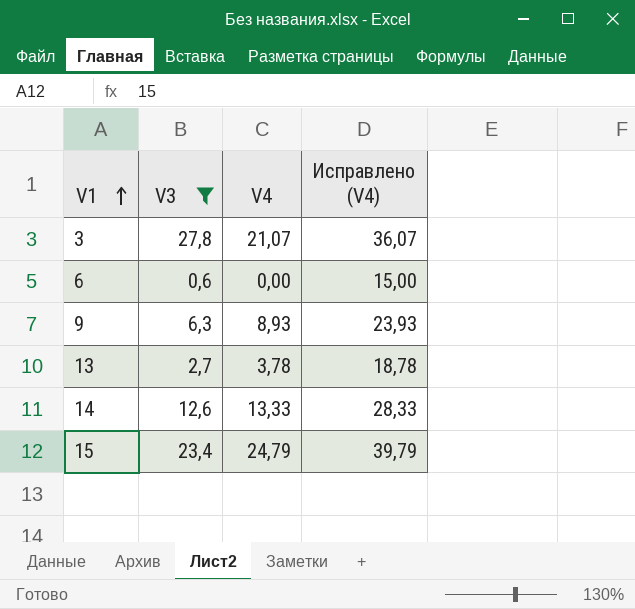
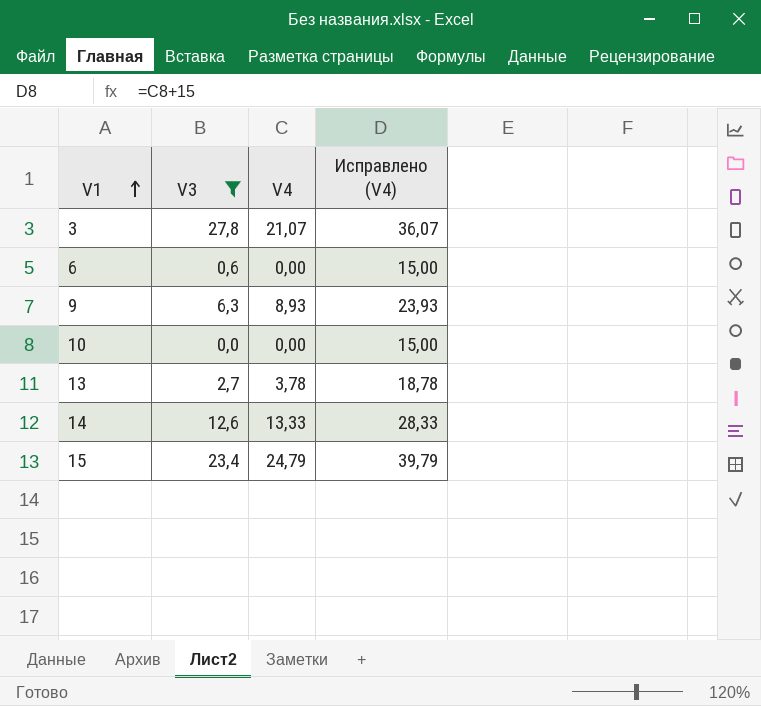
row 10: none -> 0,0 | 0,00 | 15,00

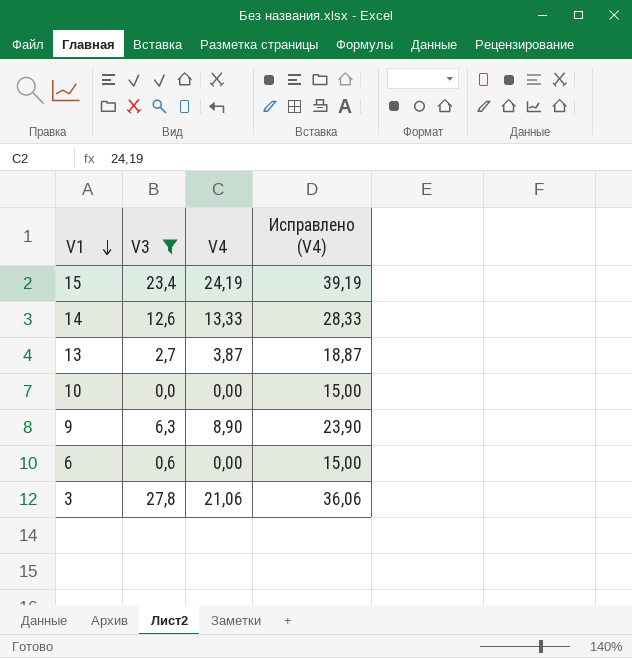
row order: V1 ascending -> V1 descending
15 | V4: 24,79 -> 24,19
15 | Исправлено (V4): 39,79 -> 39,19
13 | V4: 3,78 -> 3,87
13 | Исправлено (V4): 18,78 -> 18,87
9 | V4: 8,93 -> 8,90
9 | Исправлено (V4): 23,93 -> 23,90
3 | V4: 21,07 -> 21,06
3 | Исправлено (V4): 36,07 -> 36,06

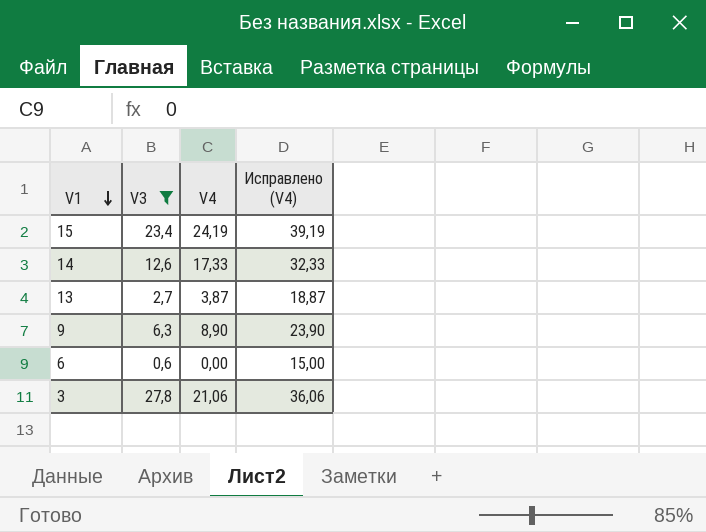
row 10: 0,0 | 0,00 | 15,00 -> none
14 | V4: 13,33 -> 17,33
14 | Исправлено (V4): 28,33 -> 32,33

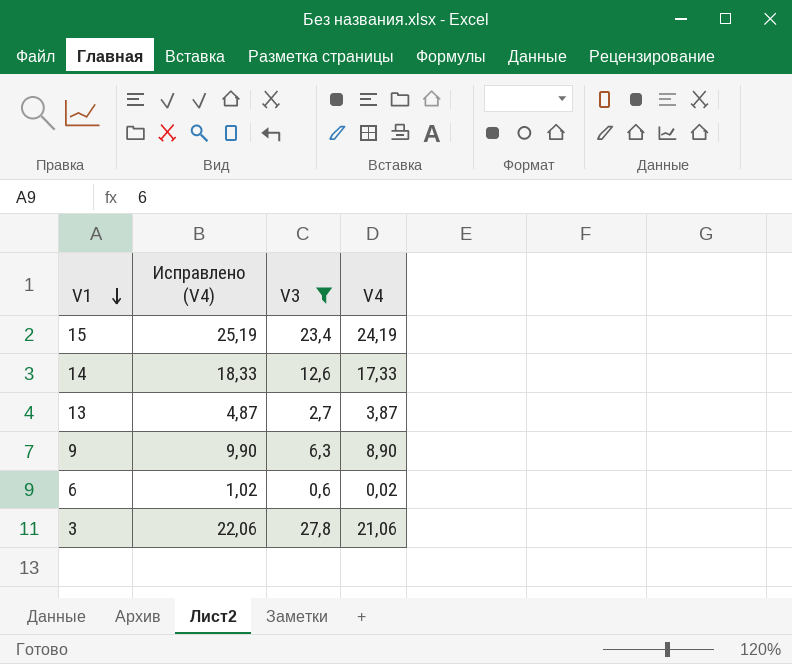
column Исправлено (V4) | formula: [V4] + 15 -> [V4] + 1
column Исправлено (V4) | position: 4 -> 2
6 | V4: 0,00 -> 0,02

